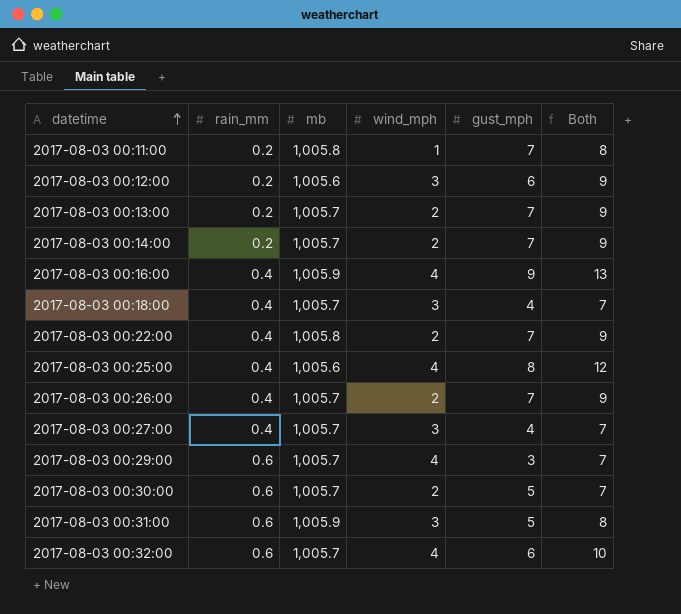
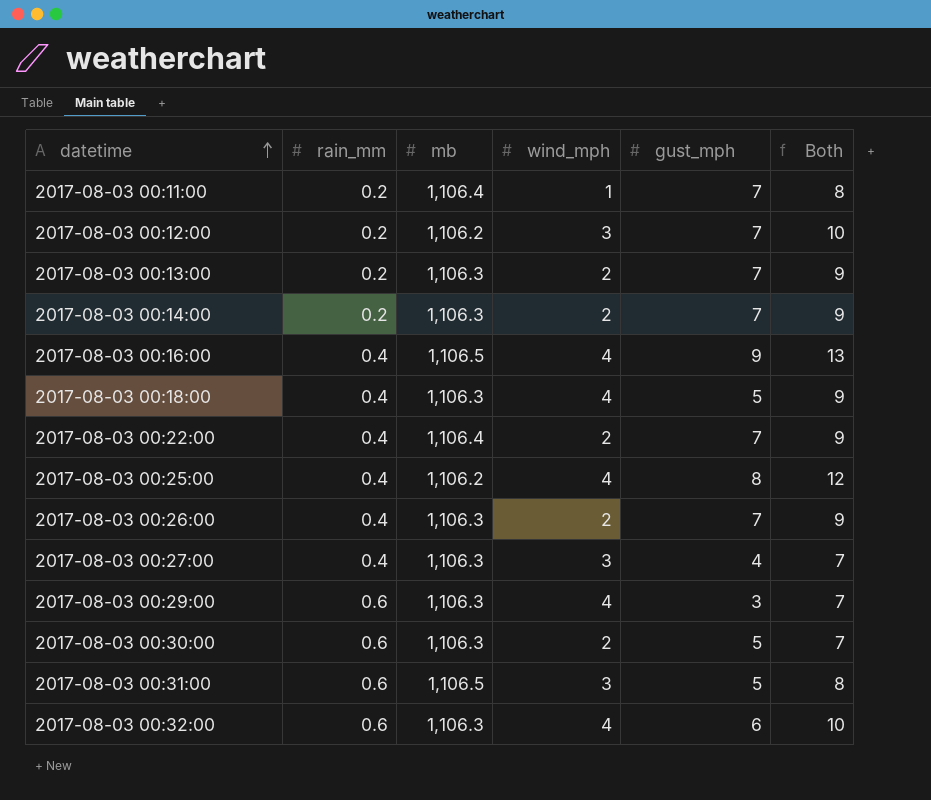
2017-08-03 00:11:00 | mb: 1,005.8 -> 1,106.4
2017-08-03 00:12:00 | mb: 1,005.6 -> 1,106.2
2017-08-03 00:12:00 | gust_mph: 6 -> 7
2017-08-03 00:12:00 | Both: 9 -> 10
2017-08-03 00:13:00 | mb: 1,005.7 -> 1,106.3
2017-08-03 00:14:00 | mb: 1,005.7 -> 1,106.3
2017-08-03 00:16:00 | mb: 1,005.9 -> 1,106.5
2017-08-03 00:18:00 | mb: 1,005.7 -> 1,106.3
2017-08-03 00:18:00 | wind_mph: 3 -> 4
2017-08-03 00:18:00 | gust_mph: 4 -> 5
2017-08-03 00:18:00 | Both: 7 -> 9
2017-08-03 00:22:00 | mb: 1,005.8 -> 1,106.4
2017-08-03 00:25:00 | mb: 1,005.6 -> 1,106.2
2017-08-03 00:26:00 | mb: 1,005.7 -> 1,106.3
2017-08-03 00:27:00 | mb: 1,005.7 -> 1,106.3
2017-08-03 00:29:00 | mb: 1,005.7 -> 1,106.3
2017-08-03 00:30:00 | mb: 1,005.7 -> 1,106.3
2017-08-03 00:31:00 | mb: 1,005.9 -> 1,106.5
2017-08-03 00:32:00 | mb: 1,005.7 -> 1,106.3

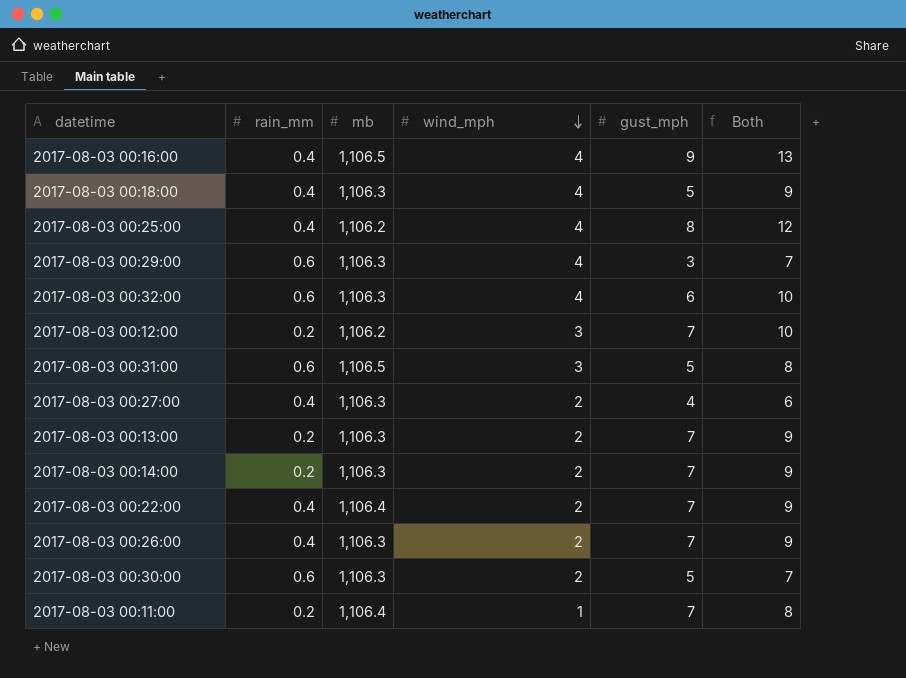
row order: datetime ascending -> wind_mph descending
2017-08-03 00:27:00 | wind_mph: 3 -> 2
2017-08-03 00:27:00 | Both: 7 -> 6

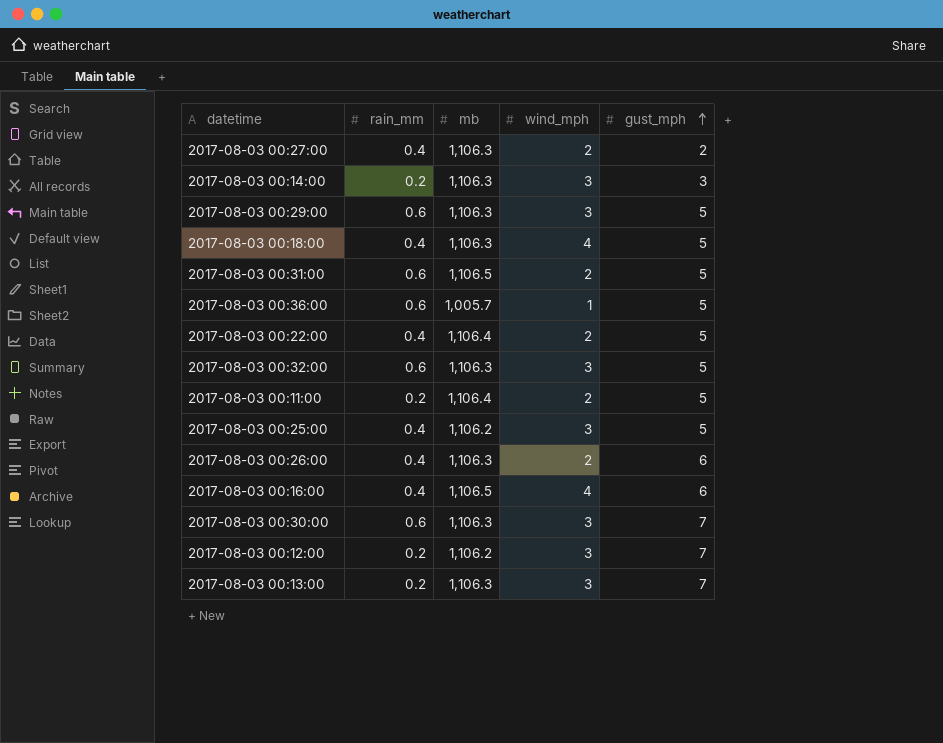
row order: wind_mph descending -> gust_mph ascending
column Both | formula: [wind_mph] + [gust_mph] -> none
2017-08-03 00:27:00 | gust_mph: 4 -> 2
2017-08-03 00:14:00 | wind_mph: 2 -> 3
2017-08-03 00:14:00 | gust_mph: 7 -> 3
2017-08-03 00:29:00 | wind_mph: 4 -> 3
2017-08-03 00:29:00 | gust_mph: 3 -> 5
2017-08-03 00:31:00 | wind_mph: 3 -> 2
row 2017-08-03 00:36:00: none -> 0.6 | 1,005.7 | 1 | 5
2017-08-03 00:22:00 | gust_mph: 7 -> 5
2017-08-03 00:32:00 | wind_mph: 4 -> 3
2017-08-03 00:32:00 | gust_mph: 6 -> 5
2017-08-03 00:11:00 | wind_mph: 1 -> 2
2017-08-03 00:11:00 | gust_mph: 7 -> 5
2017-08-03 00:25:00 | wind_mph: 4 -> 3
2017-08-03 00:25:00 | gust_mph: 8 -> 5
2017-08-03 00:26:00 | gust_mph: 7 -> 6
2017-08-03 00:16:00 | gust_mph: 9 -> 6
2017-08-03 00:30:00 | wind_mph: 2 -> 3
2017-08-03 00:30:00 | gust_mph: 5 -> 7
2017-08-03 00:13:00 | wind_mph: 2 -> 3

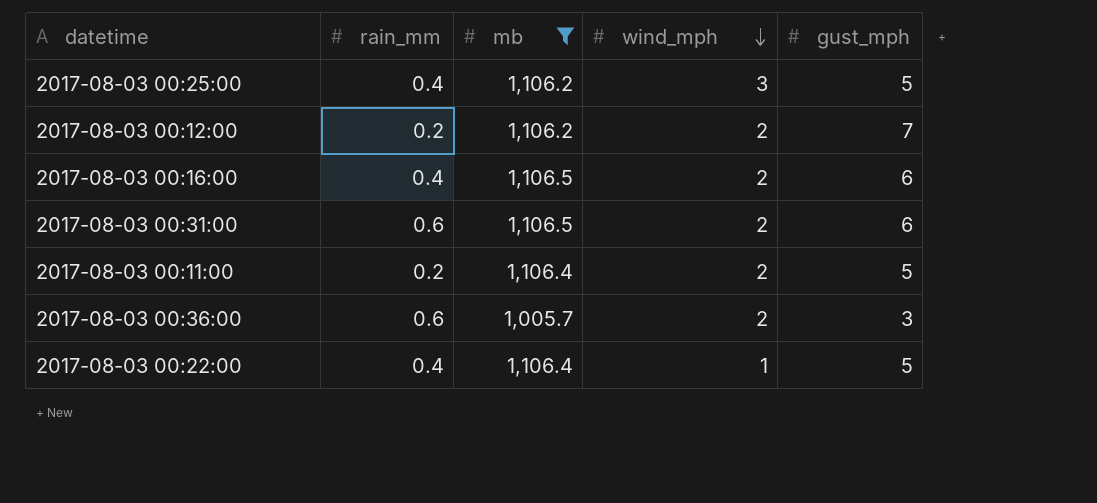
filter: none -> mb != 1,106.3
row order: gust_mph ascending -> wind_mph descending
2017-08-03 00:12:00 | wind_mph: 3 -> 2
2017-08-03 00:16:00 | wind_mph: 4 -> 2
2017-08-03 00:31:00 | gust_mph: 5 -> 6
2017-08-03 00:36:00 | wind_mph: 1 -> 2
2017-08-03 00:36:00 | gust_mph: 5 -> 3
2017-08-03 00:22:00 | wind_mph: 2 -> 1

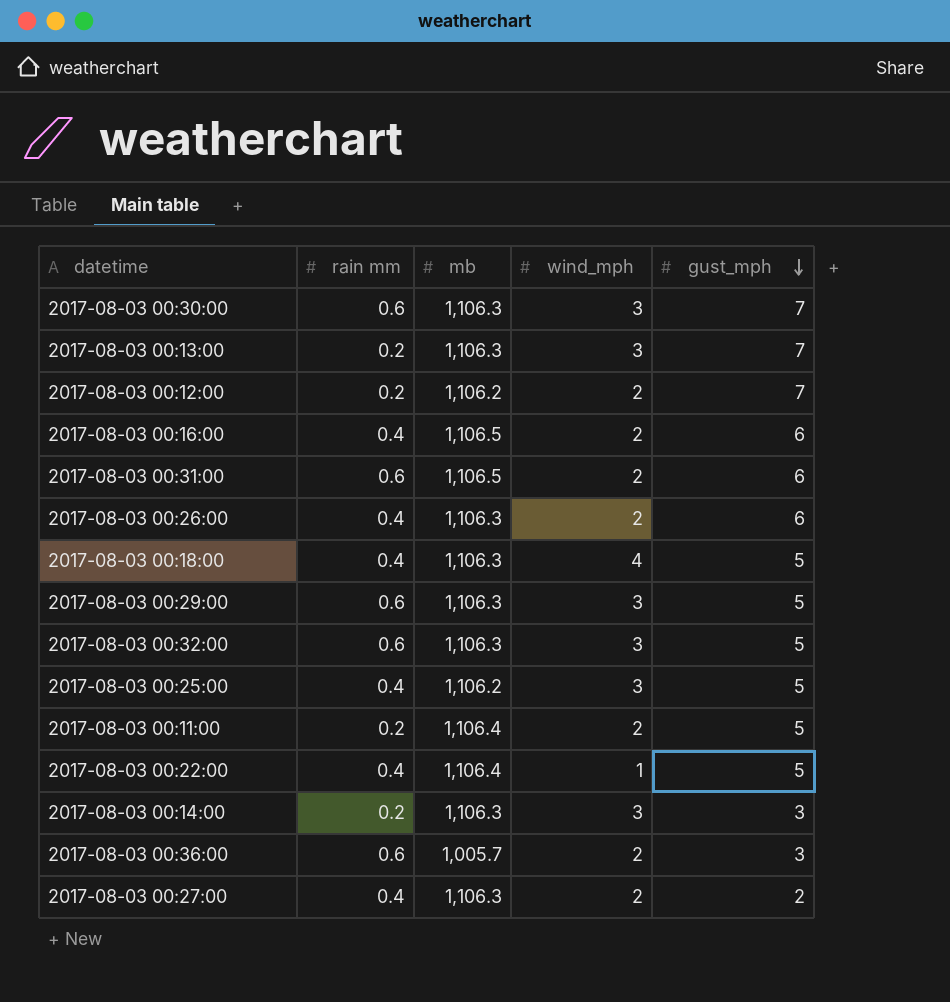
filter: mb != 1,106.3 -> none
row order: wind_mph descending -> gust_mph descending
column name: rain_mm -> rain mm

